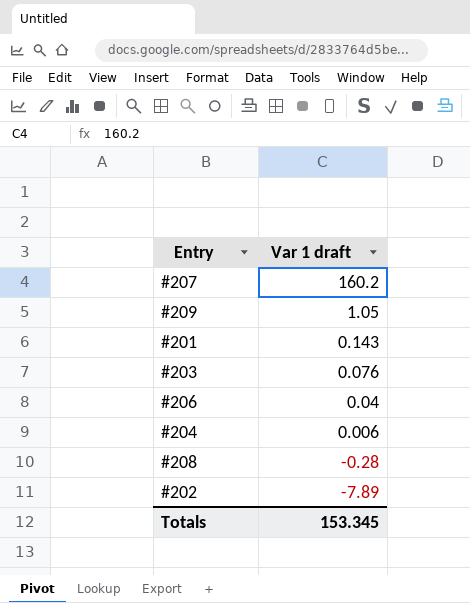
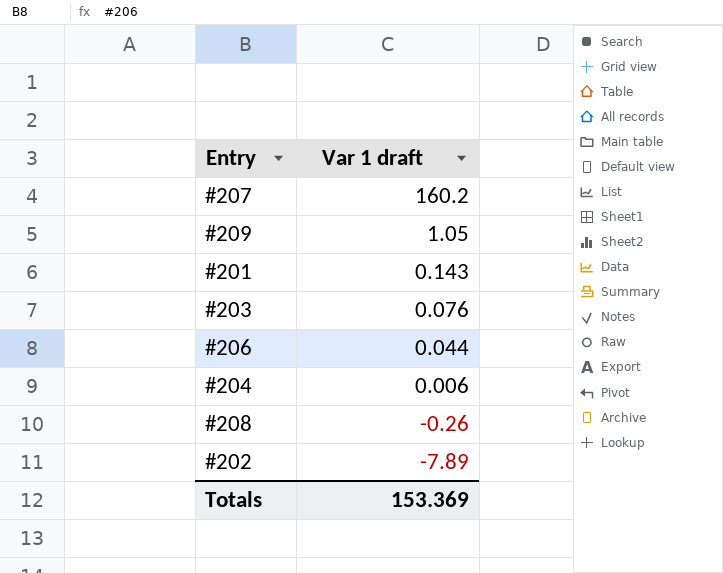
#206 | Var 1 draft: 0.04 -> 0.044
#208 | Var 1 draft: -0.28 -> -0.26
Totals | Var 1 draft: 153.345 -> 153.369

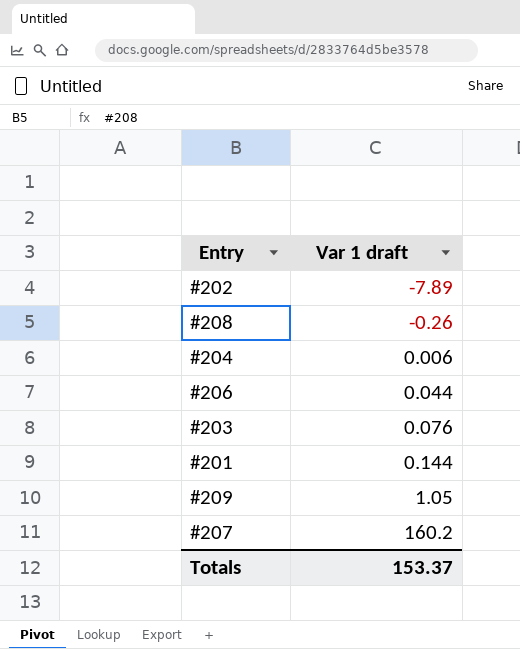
row order: Var 1 draft descending -> Var 1 draft ascending
#201 | Var 1 draft: 0.143 -> 0.144
Totals | Var 1 draft: 153.369 -> 153.37

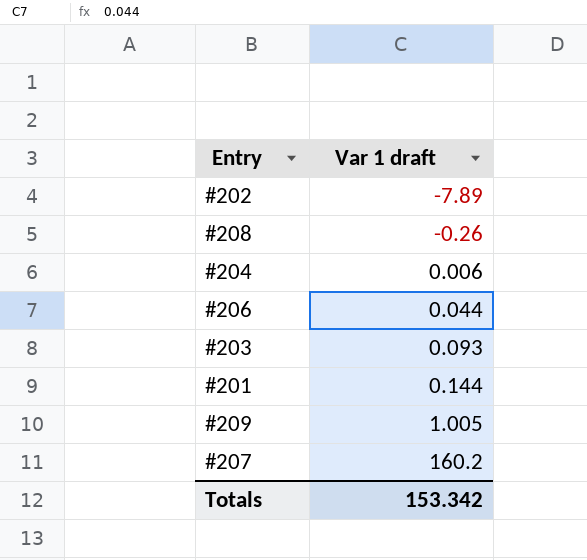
#203 | Var 1 draft: 0.076 -> 0.093
#209 | Var 1 draft: 1.05 -> 1.005
Totals | Var 1 draft: 153.37 -> 153.342

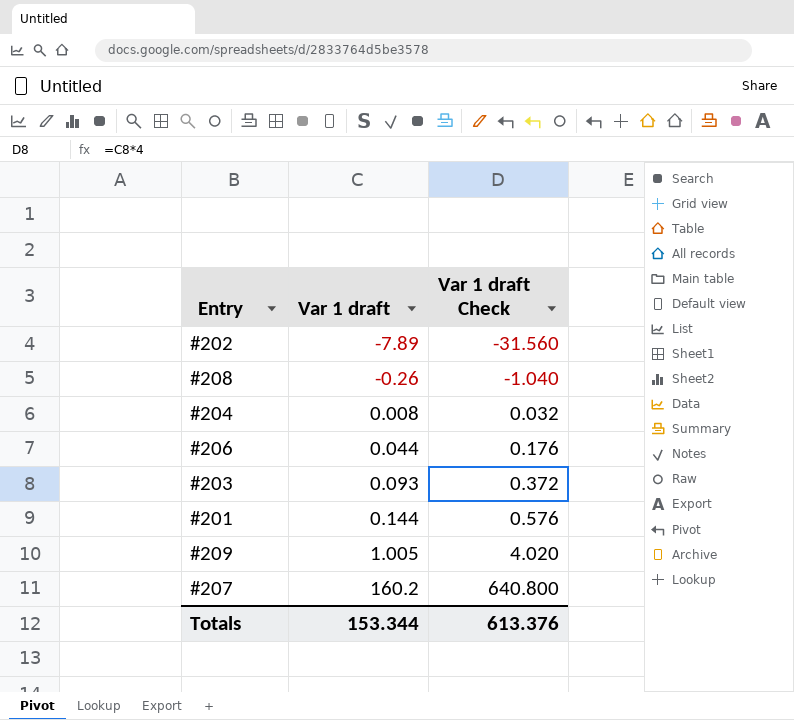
column Var 1 draft Check | formula: none -> [Var 1 draft] * 4
#204 | Var 1 draft: 0.006 -> 0.008
Totals | Var 1 draft: 153.342 -> 153.344

